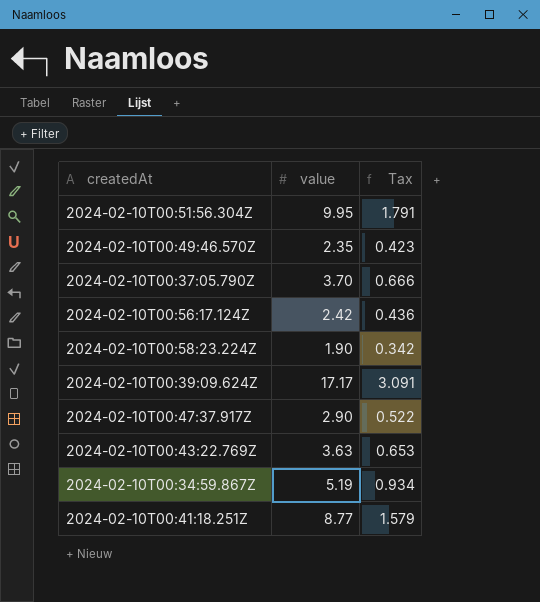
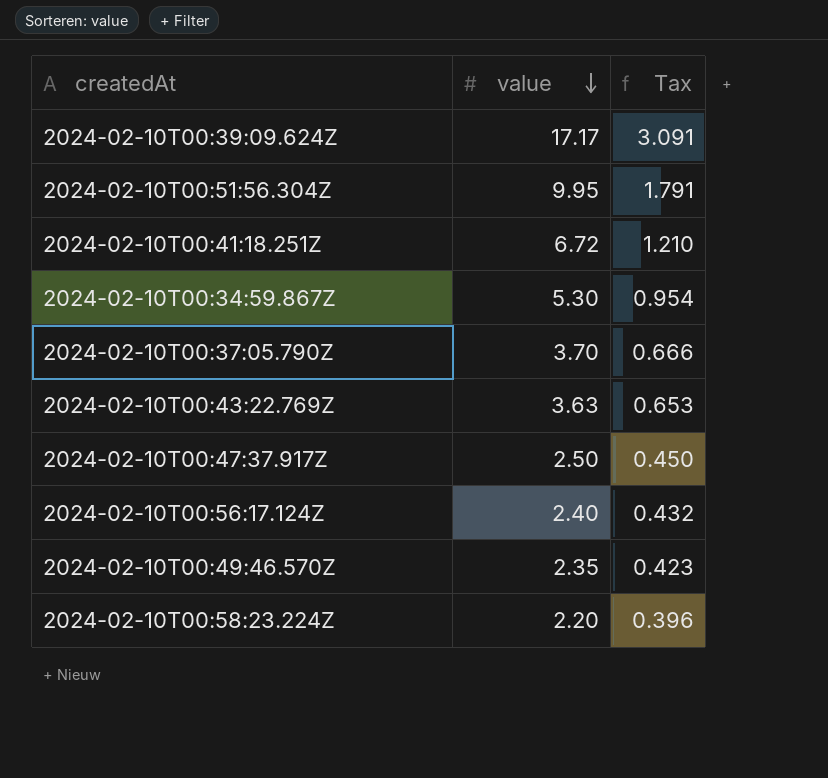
row order: none -> value descending
2024-02-10T00:41:18.251Z | value: 8.77 -> 6.72
2024-02-10T00:41:18.251Z | Tax: 1.579 -> 1.210
2024-02-10T00:34:59.867Z | value: 5.19 -> 5.30
2024-02-10T00:34:59.867Z | Tax: 0.934 -> 0.954
2024-02-10T00:47:37.917Z | value: 2.90 -> 2.50
2024-02-10T00:47:37.917Z | Tax: 0.522 -> 0.450
2024-02-10T00:56:17.124Z | value: 2.42 -> 2.40
2024-02-10T00:56:17.124Z | Tax: 0.436 -> 0.432
2024-02-10T00:58:23.224Z | value: 1.90 -> 2.20
2024-02-10T00:58:23.224Z | Tax: 0.342 -> 0.396

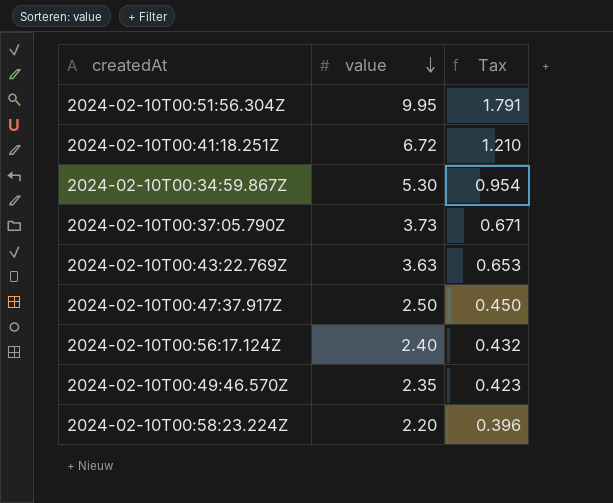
row 2024-02-10T00:39:09.624Z: 17.17 | 3.091 -> none
2024-02-10T00:37:05.790Z | value: 3.70 -> 3.73
2024-02-10T00:37:05.790Z | Tax: 0.666 -> 0.671

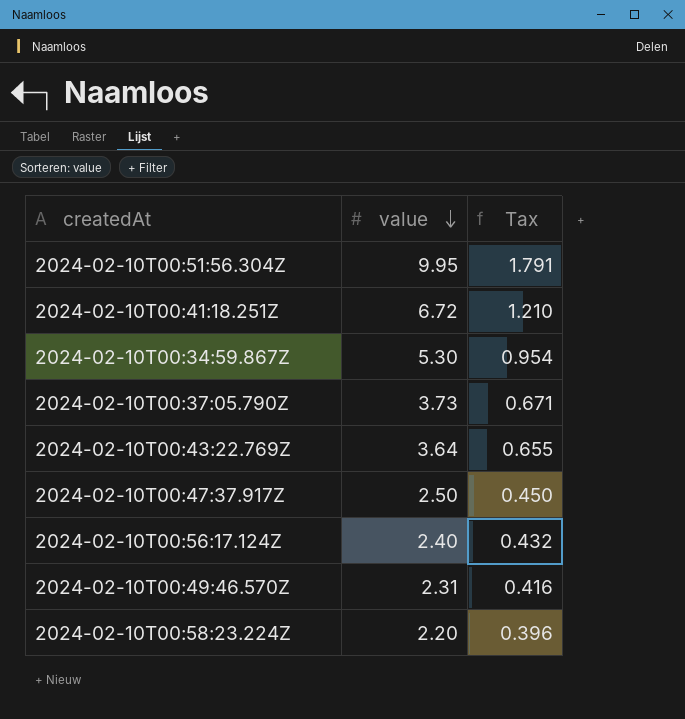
2024-02-10T00:43:22.769Z | value: 3.63 -> 3.64
2024-02-10T00:43:22.769Z | Tax: 0.653 -> 0.655
2024-02-10T00:49:46.570Z | value: 2.35 -> 2.31
2024-02-10T00:49:46.570Z | Tax: 0.423 -> 0.416

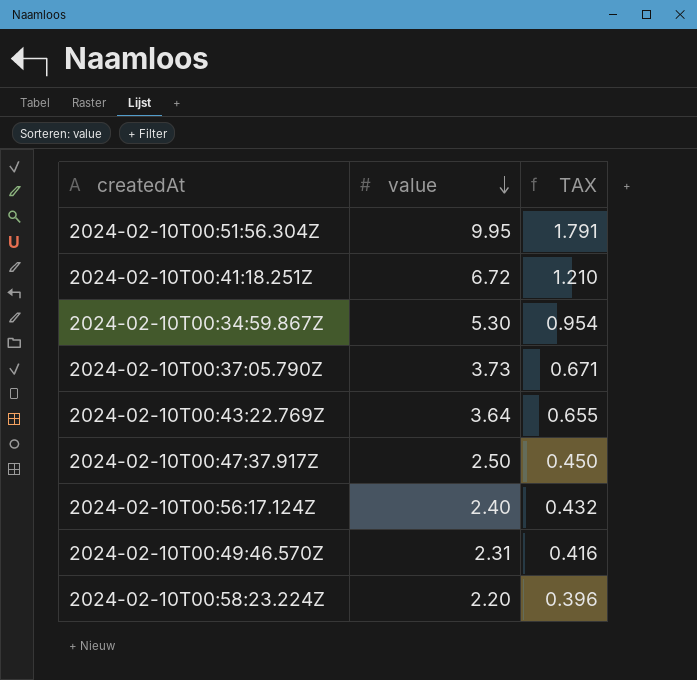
column name: Tax -> TAX

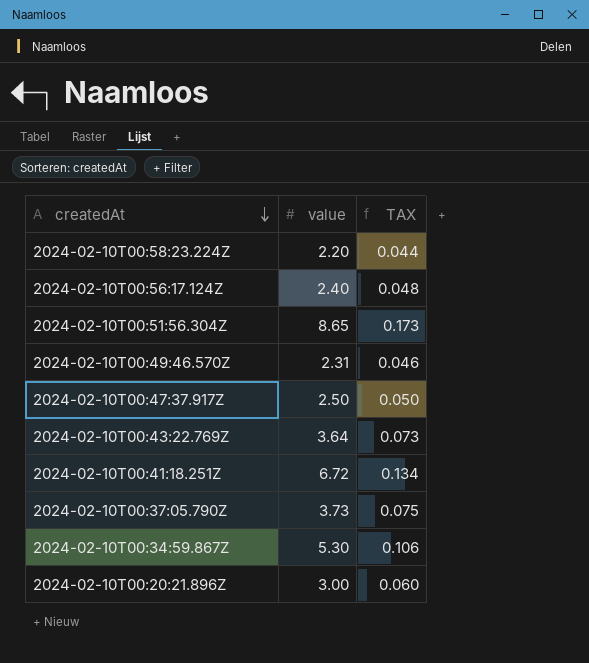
row order: value descending -> createdAt descending
column TAX | formula: [value] * 0.18 -> [value] * 0.02
2024-02-10T00:51:56.304Z | value: 9.95 -> 8.65
row 2024-02-10T00:20:21.896Z: none -> 3.00 | 0.060

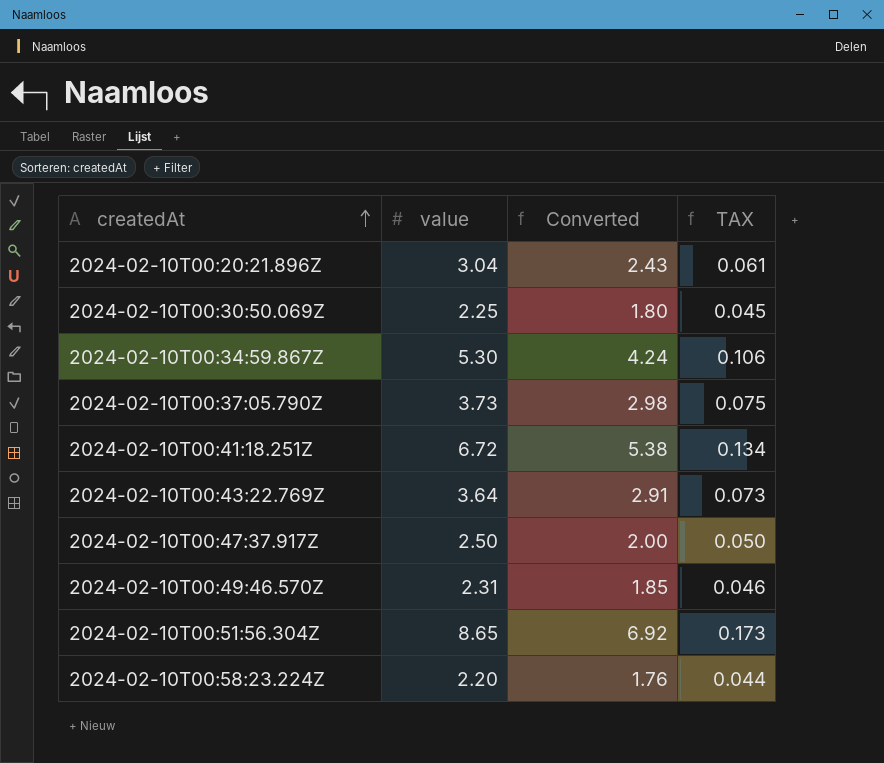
row order: createdAt descending -> createdAt ascending
column Converted | formula: none -> [value] * 0.8
row 2024-02-10T00:56:17.124Z: 2.40 | 0.048 -> none
2024-02-10T00:20:21.896Z | value: 3.00 -> 3.04
2024-02-10T00:20:21.896Z | TAX: 0.060 -> 0.061
row 2024-02-10T00:30:50.069Z: none -> 2.25 | 1.80 | 0.045

